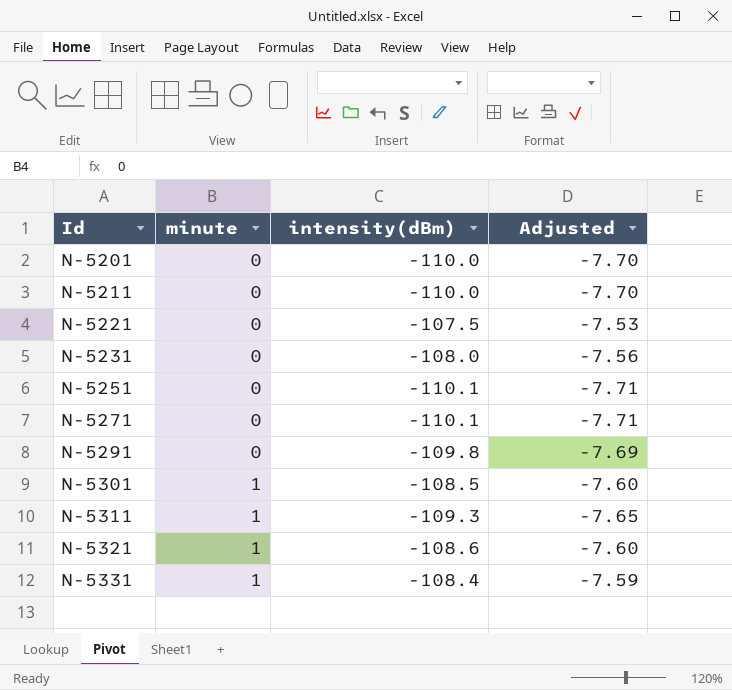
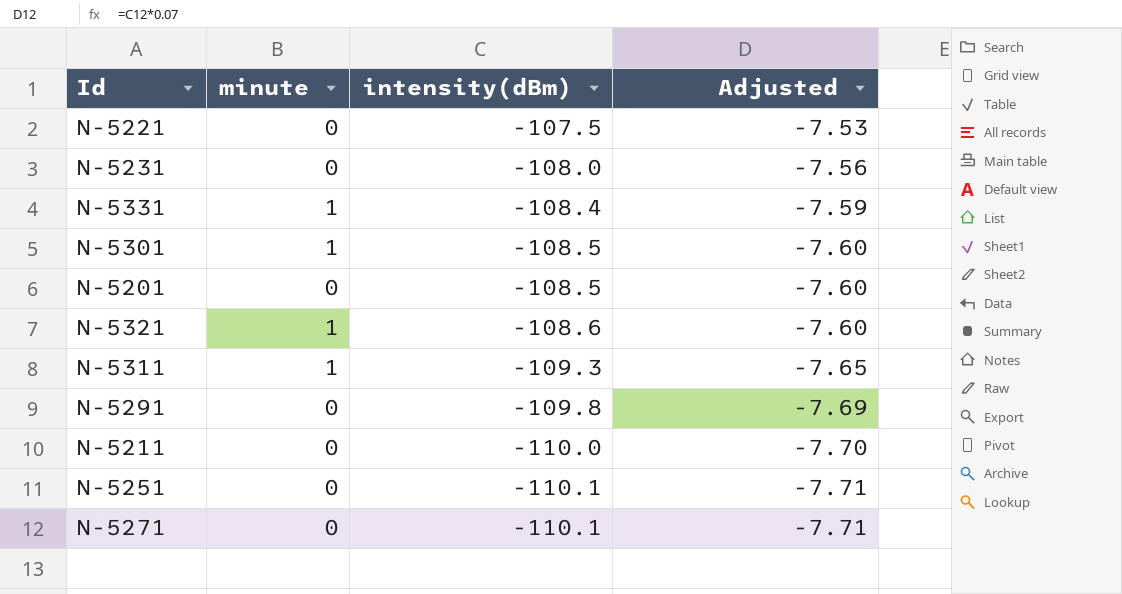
row order: Id ascending -> intensity(dBm) descending
N-5201 | intensity(dBm): -110.0 -> -108.5
N-5201 | Adjusted: -7.70 -> -7.60

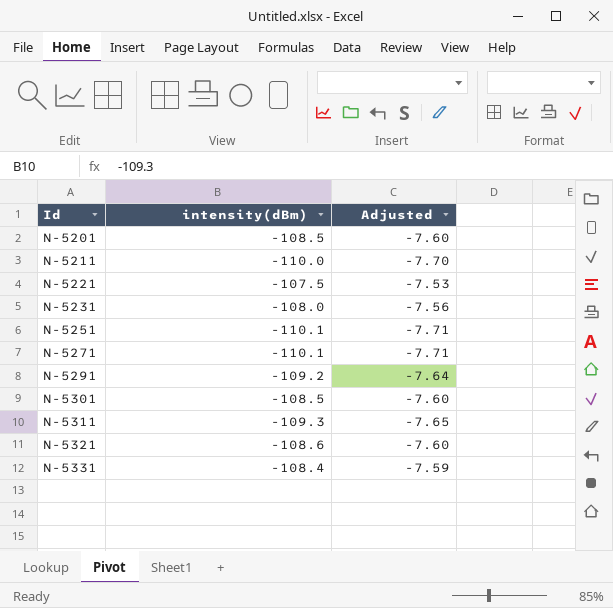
row order: intensity(dBm) descending -> Id ascending
column minute | position: 2 -> none
N-5291 | intensity(dBm): -109.8 -> -109.2
N-5291 | Adjusted: -7.69 -> -7.64

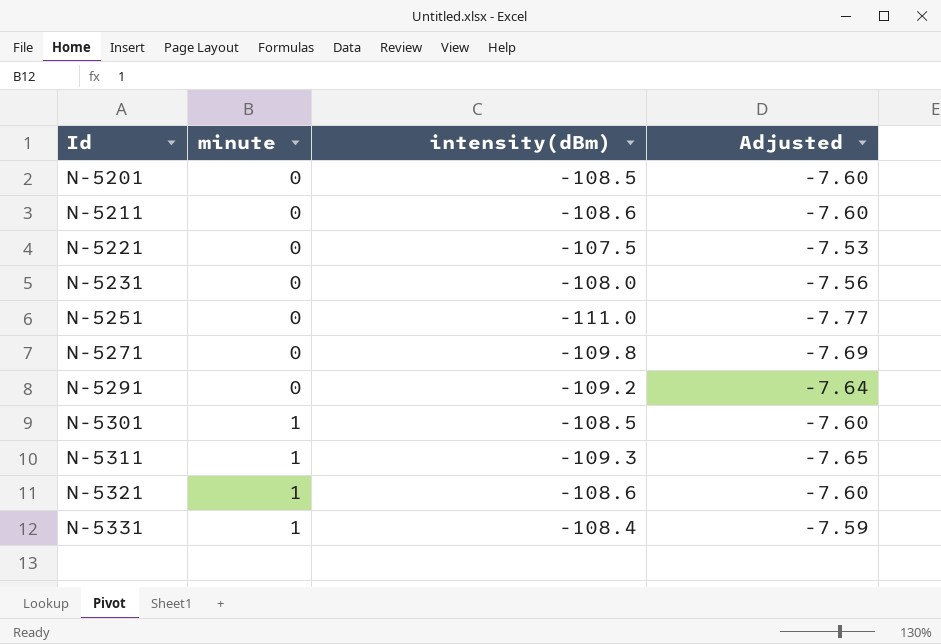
column minute | position: none -> 2
N-5211 | intensity(dBm): -110.0 -> -108.6
N-5211 | Adjusted: -7.70 -> -7.60
N-5251 | intensity(dBm): -110.1 -> -111.0
N-5251 | Adjusted: -7.71 -> -7.77
N-5271 | intensity(dBm): -110.1 -> -109.8
N-5271 | Adjusted: -7.71 -> -7.69

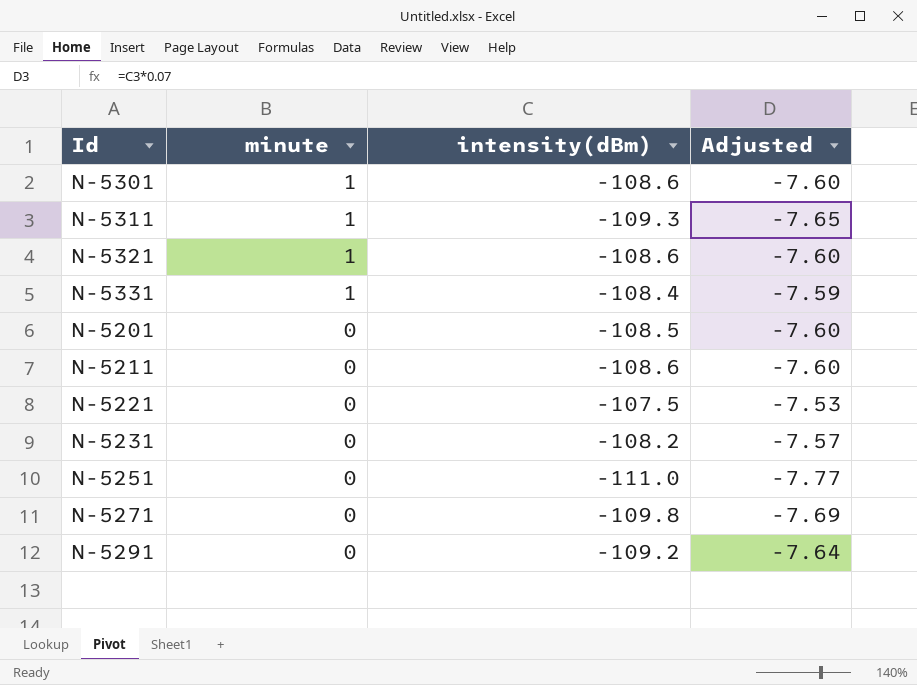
row order: Id ascending -> minute descending
N-5301 | intensity(dBm): -108.5 -> -108.6
N-5231 | intensity(dBm): -108.0 -> -108.2
N-5231 | Adjusted: -7.56 -> -7.57

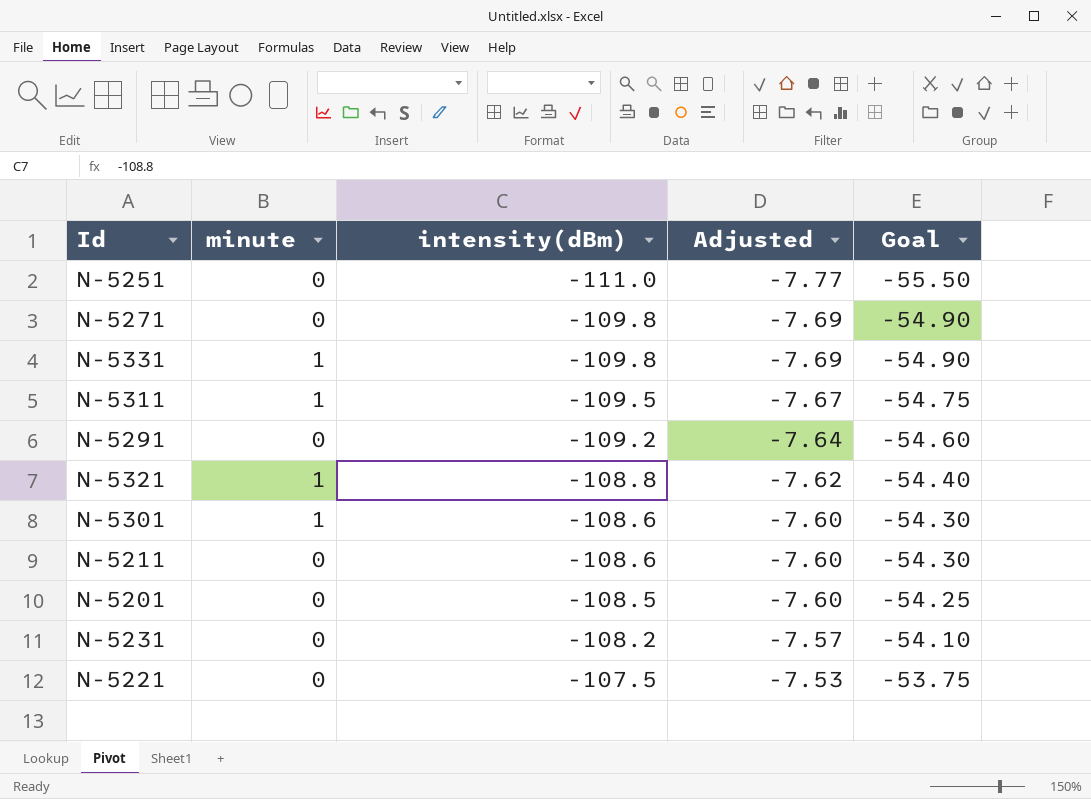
row order: minute descending -> intensity(dBm) ascending
column Goal | formula: none -> [intensity(dBm)] * 0.5
N-5331 | intensity(dBm): -108.4 -> -109.8
N-5331 | Adjusted: -7.59 -> -7.69
N-5311 | intensity(dBm): -109.3 -> -109.5
N-5311 | Adjusted: -7.65 -> -7.67
N-5321 | intensity(dBm): -108.6 -> -108.8
N-5321 | Adjusted: -7.60 -> -7.62

